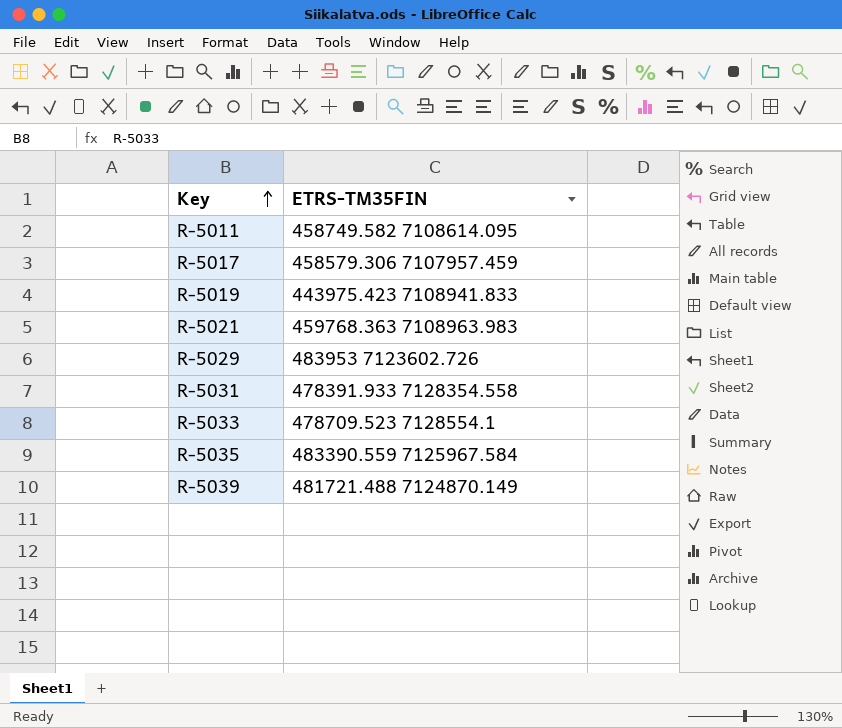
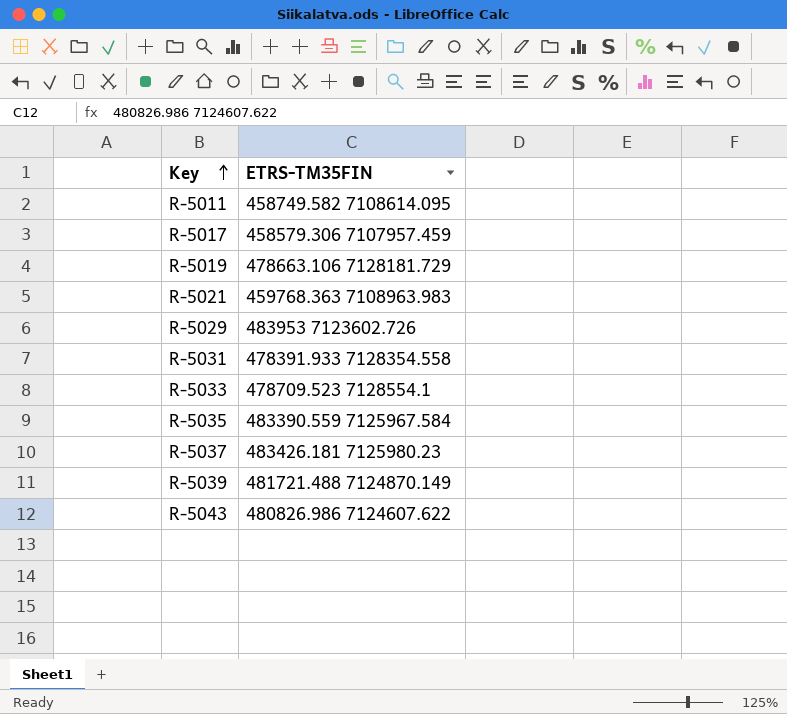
R-5019 | ETRS-TM35FIN: 443975.423 7108941.833 -> 478663.106 7128181.729
row R-5037: none -> 483426.181 7125980.23
row R-5043: none -> 480826.986 7124607.622

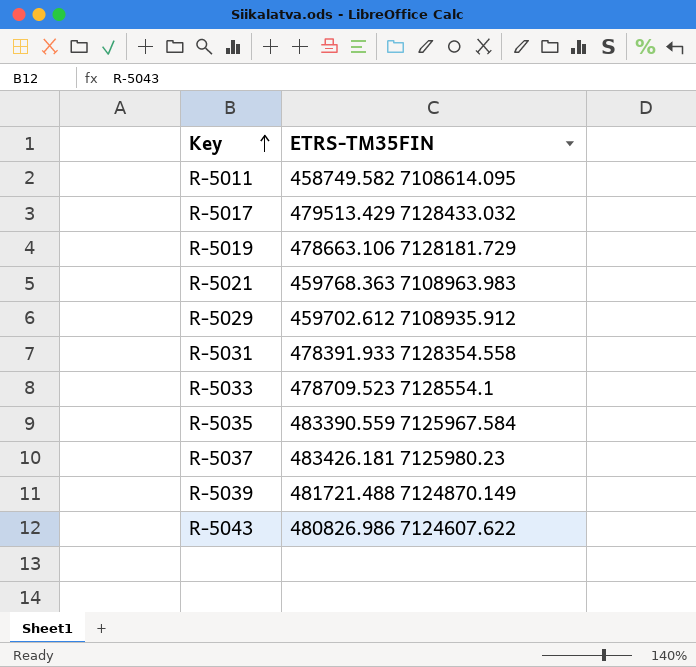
R-5017 | ETRS-TM35FIN: 458579.306 7107957.459 -> 479513.429 7128433.032
R-5029 | ETRS-TM35FIN: 483953 7123602.726 -> 459702.612 7108935.912

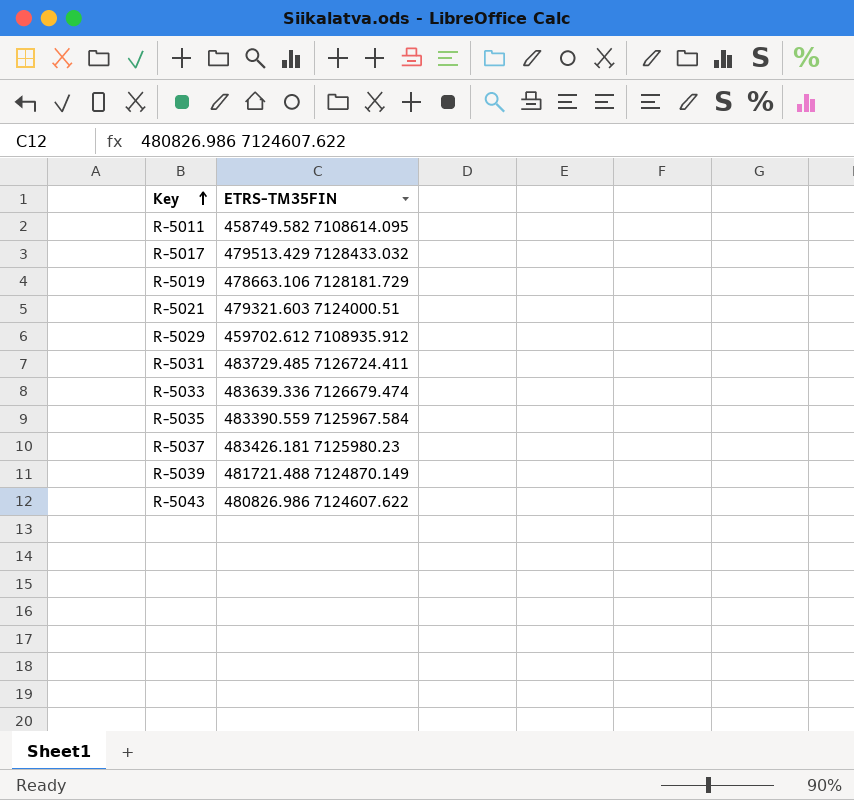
R-5021 | ETRS-TM35FIN: 459768.363 7108963.983 -> 479321.603 7124000.51
R-5031 | ETRS-TM35FIN: 478391.933 7128354.558 -> 483729.485 7126724.411
R-5033 | ETRS-TM35FIN: 478709.523 7128554.1 -> 483639.336 7126679.474

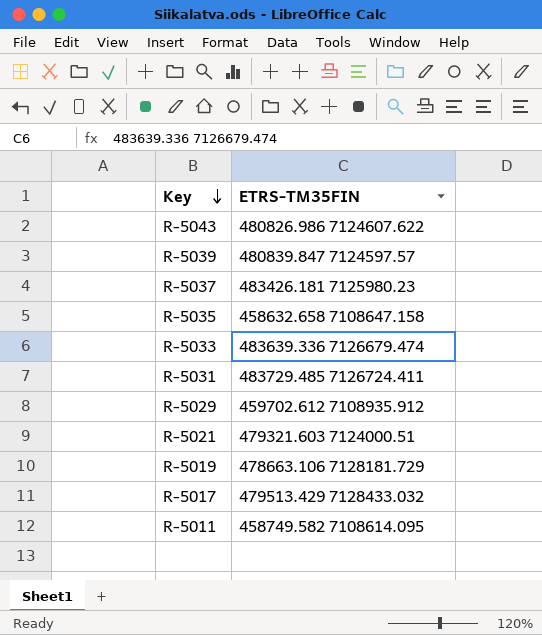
row order: Key ascending -> Key descending
R-5039 | ETRS-TM35FIN: 481721.488 7124870.149 -> 480839.847 7124597.57
R-5035 | ETRS-TM35FIN: 483390.559 7125967.584 -> 458632.658 7108647.158

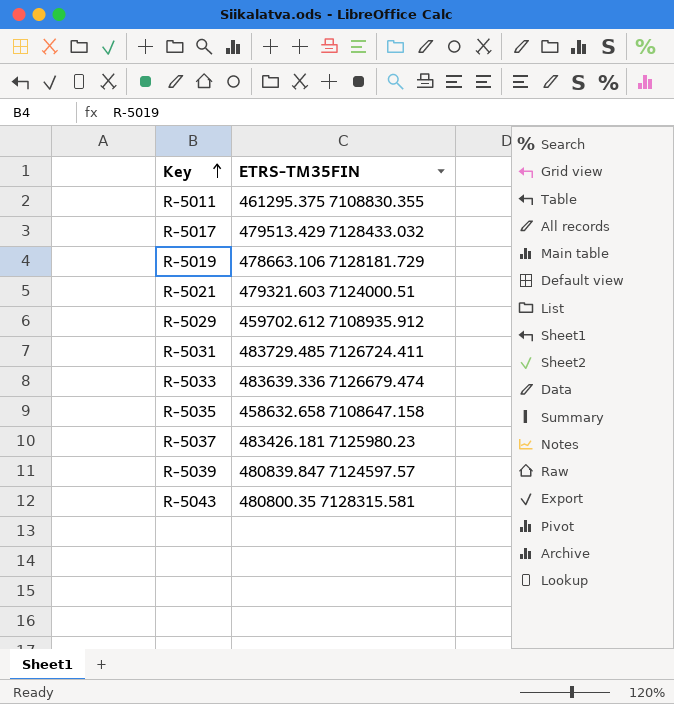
row order: Key descending -> Key ascending
R-5011 | ETRS-TM35FIN: 458749.582 7108614.095 -> 461295.375 7108830.355
R-5043 | ETRS-TM35FIN: 480826.986 7124607.622 -> 480800.35 7128315.581

